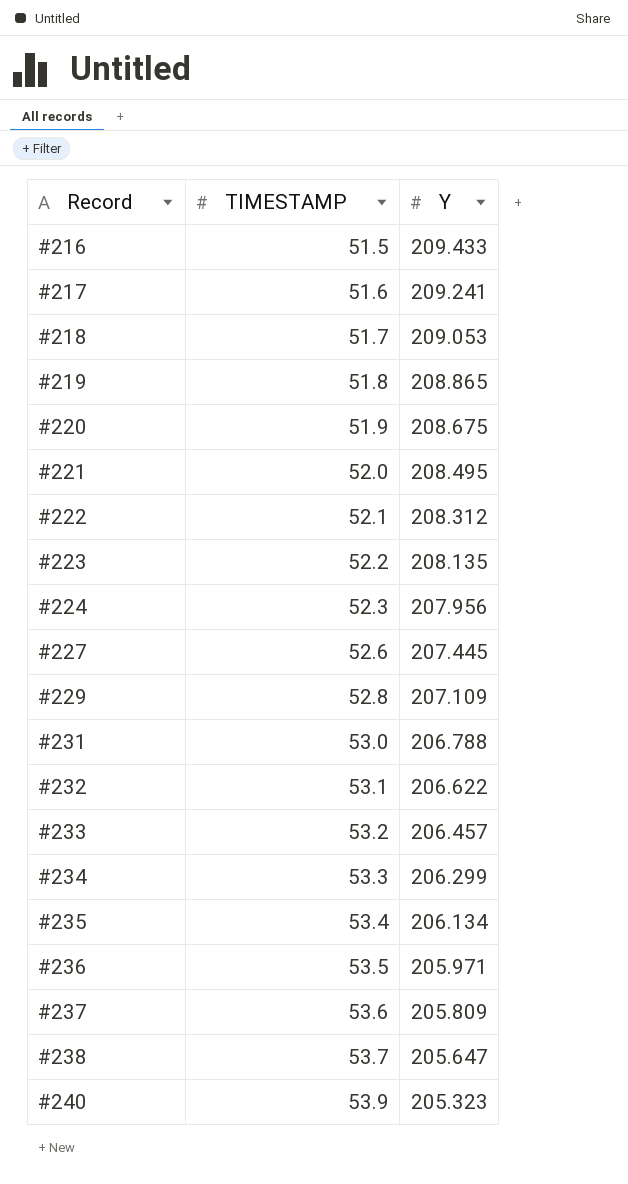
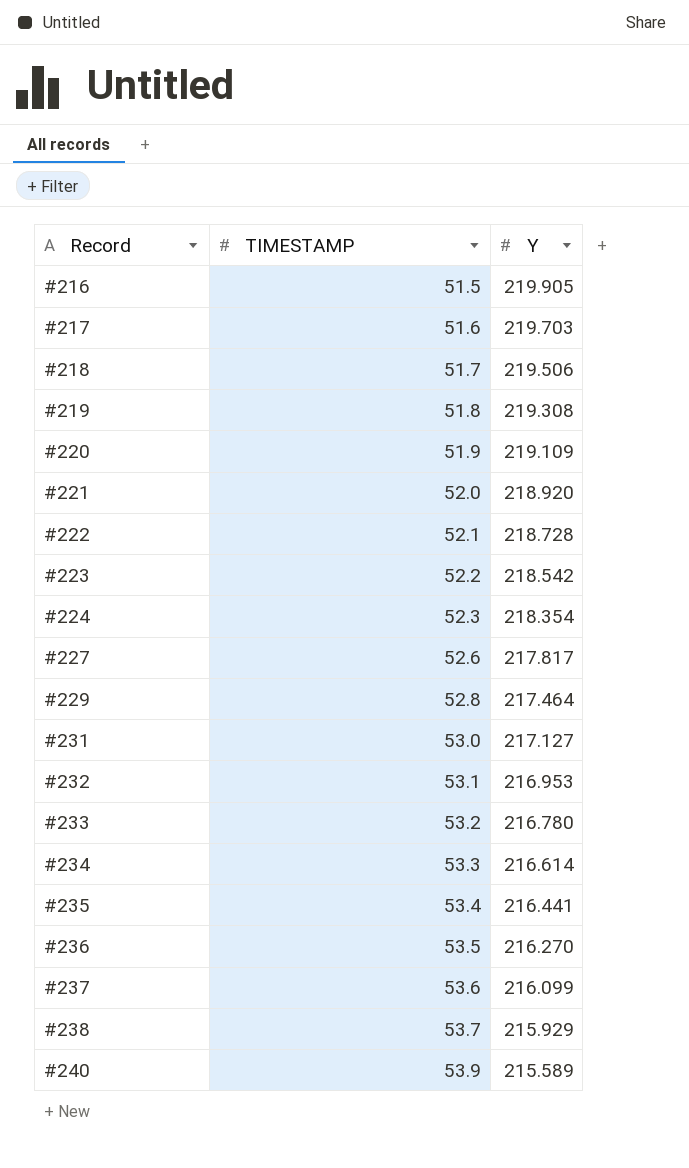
#216 | Y: 209.433 -> 219.905
#217 | Y: 209.241 -> 219.703
#218 | Y: 209.053 -> 219.506
#219 | Y: 208.865 -> 219.308
#220 | Y: 208.675 -> 219.109
#221 | Y: 208.495 -> 218.920
#222 | Y: 208.312 -> 218.728
#223 | Y: 208.135 -> 218.542
#224 | Y: 207.956 -> 218.354
#227 | Y: 207.445 -> 217.817
#229 | Y: 207.109 -> 217.464
#231 | Y: 206.788 -> 217.127
#232 | Y: 206.622 -> 216.953
#233 | Y: 206.457 -> 216.780
#234 | Y: 206.299 -> 216.614
#235 | Y: 206.134 -> 216.441
#236 | Y: 205.971 -> 216.270
#237 | Y: 205.809 -> 216.099
#238 | Y: 205.647 -> 215.929
#240 | Y: 205.323 -> 215.589

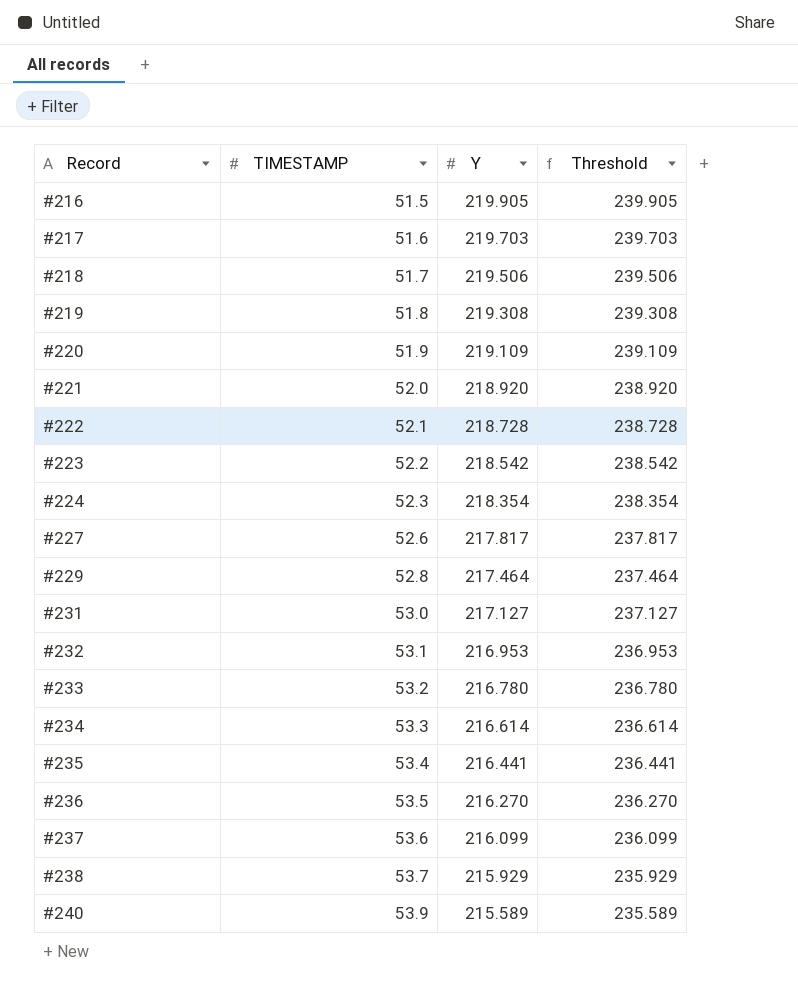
column Threshold | formula: none -> [Y] + 20

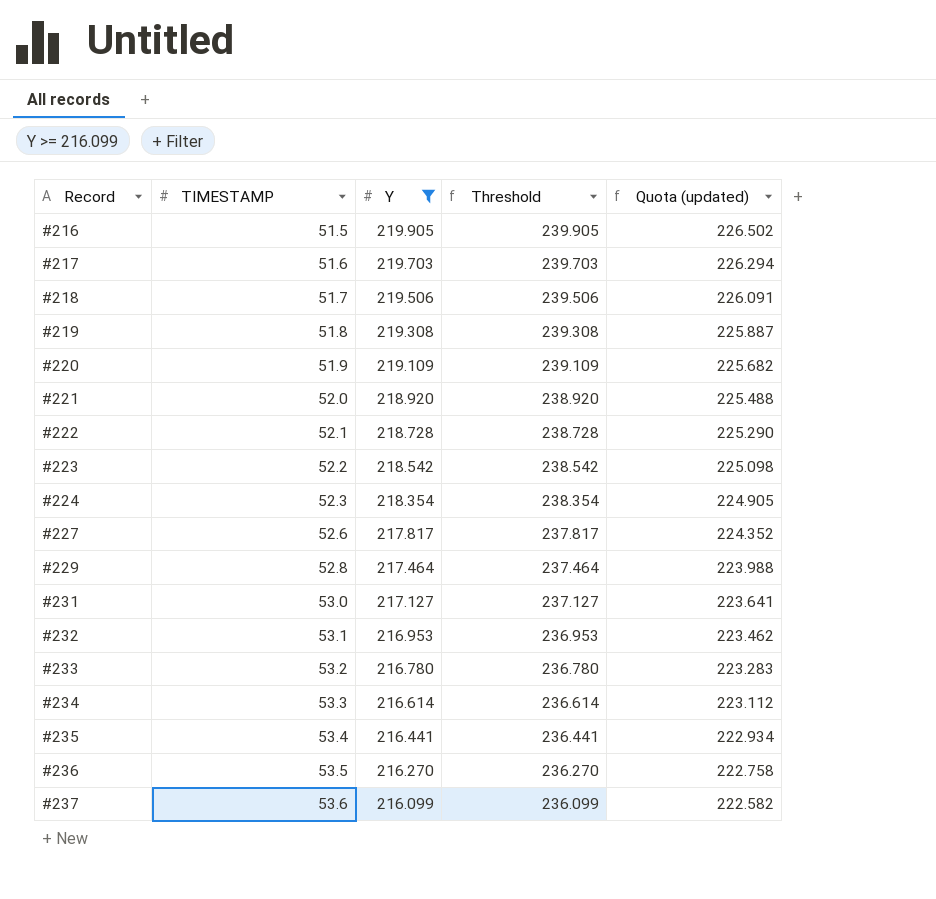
filter: none -> Y >= 216.099
column Quota (updated) | formula: none -> [Y] * 1.03

